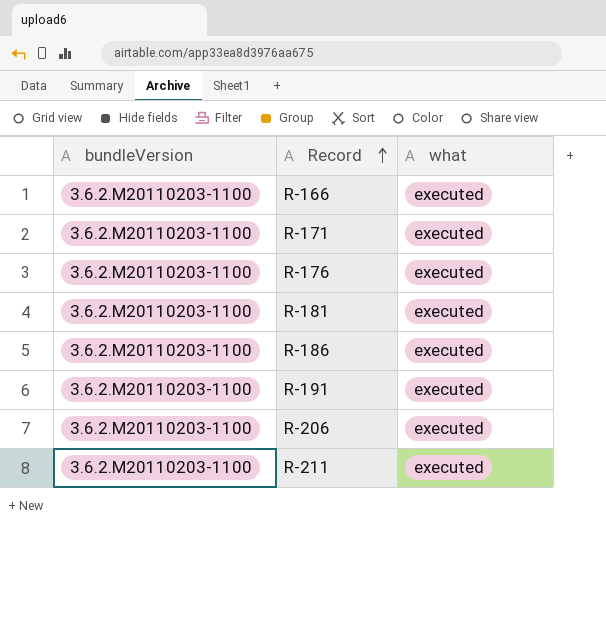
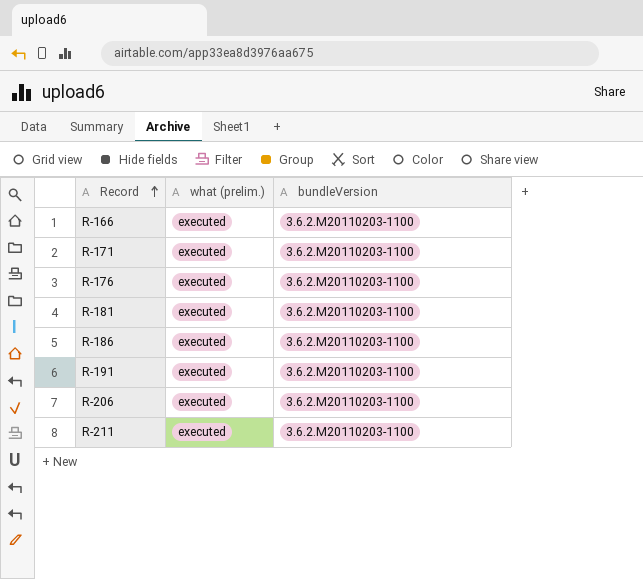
column name: what -> what (prelim.)
column bundleVersion | position: 1 -> 3

